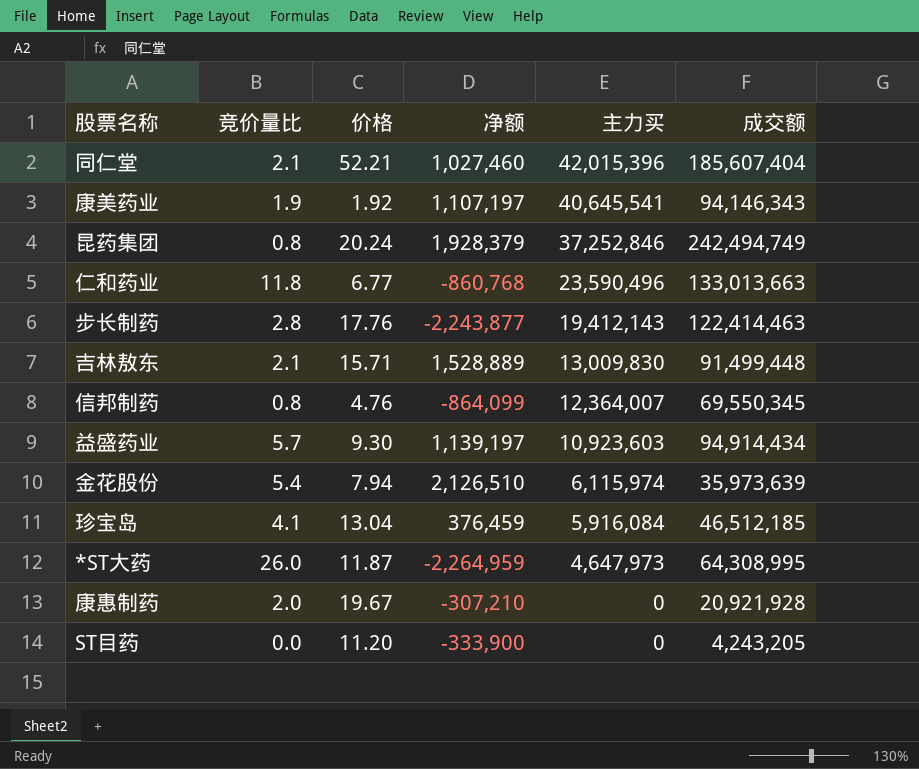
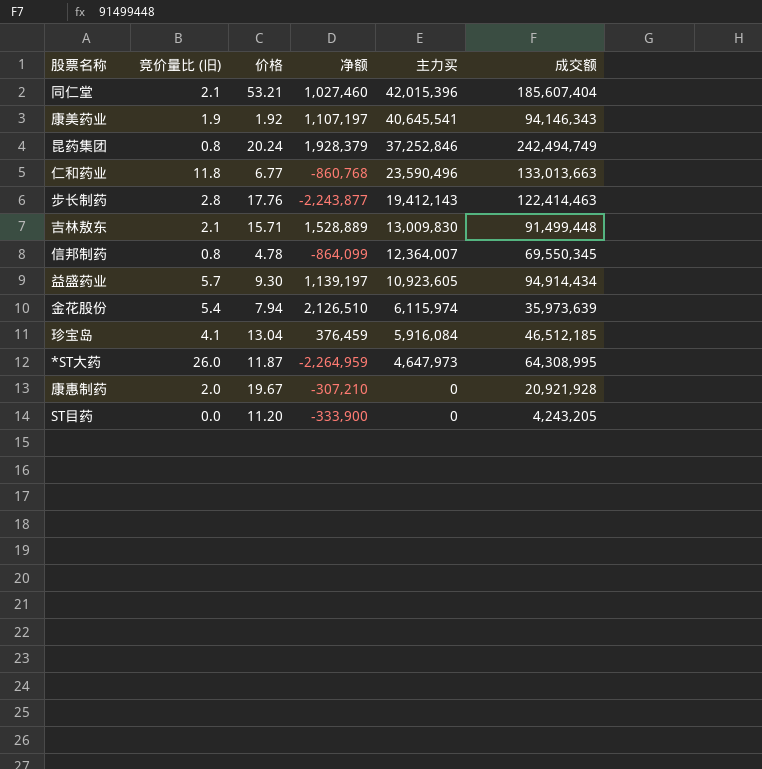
column name: 竞价量比 -> 竞价量比 (旧)
同仁堂 | 价格: 52.21 -> 53.21
信邦制药 | 价格: 4.76 -> 4.78
益盛药业 | 主力买: 10,923,603 -> 10,923,605

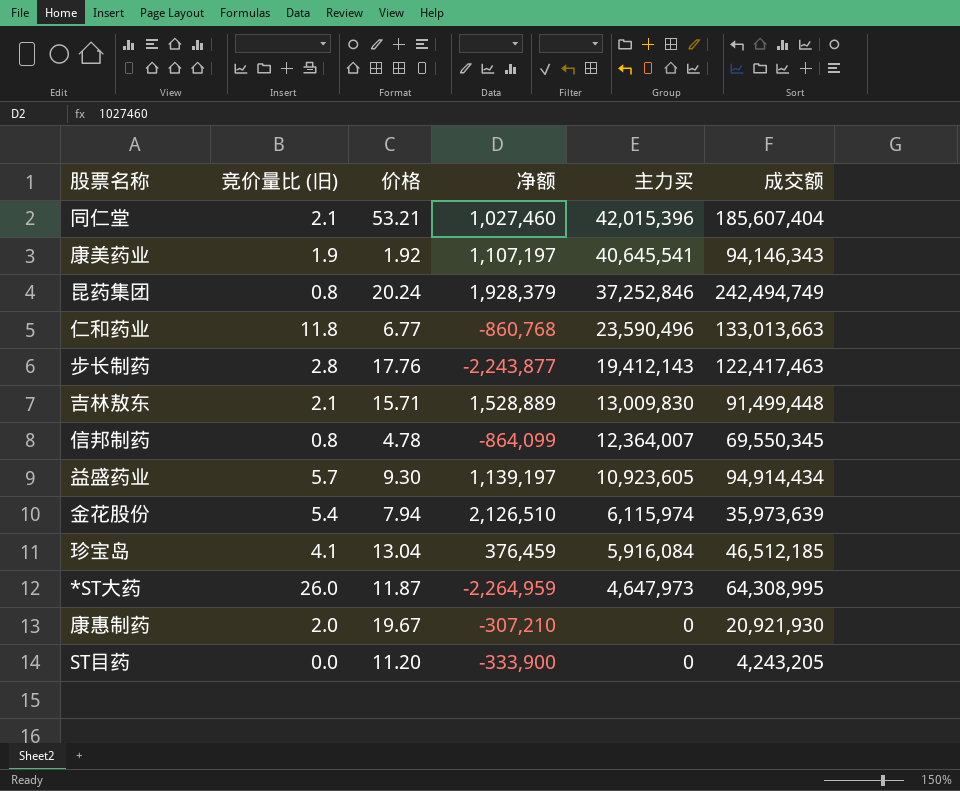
步长制药 | 成交额: 122,414,463 -> 122,417,463
康惠制药 | 成交额: 20,921,928 -> 20,921,930

